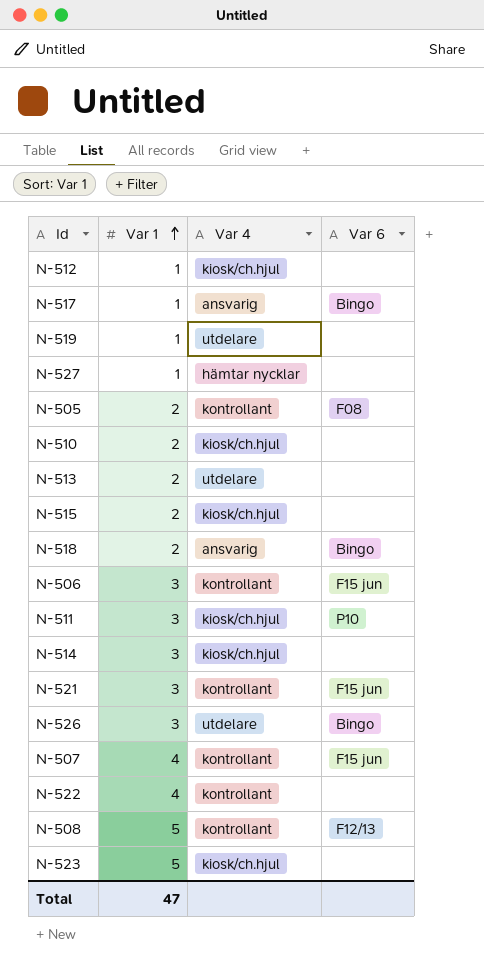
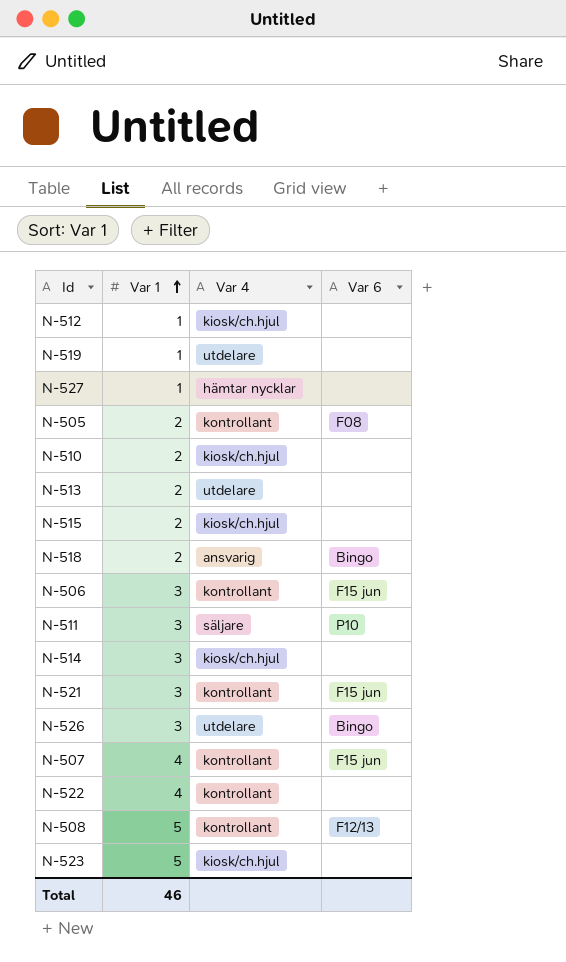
row N-517: 1 | ansvarig | Bingo -> none
N-511 | Var 4: kiosk/ch.hjul -> säljare
Total | Var 1: 47 -> 46

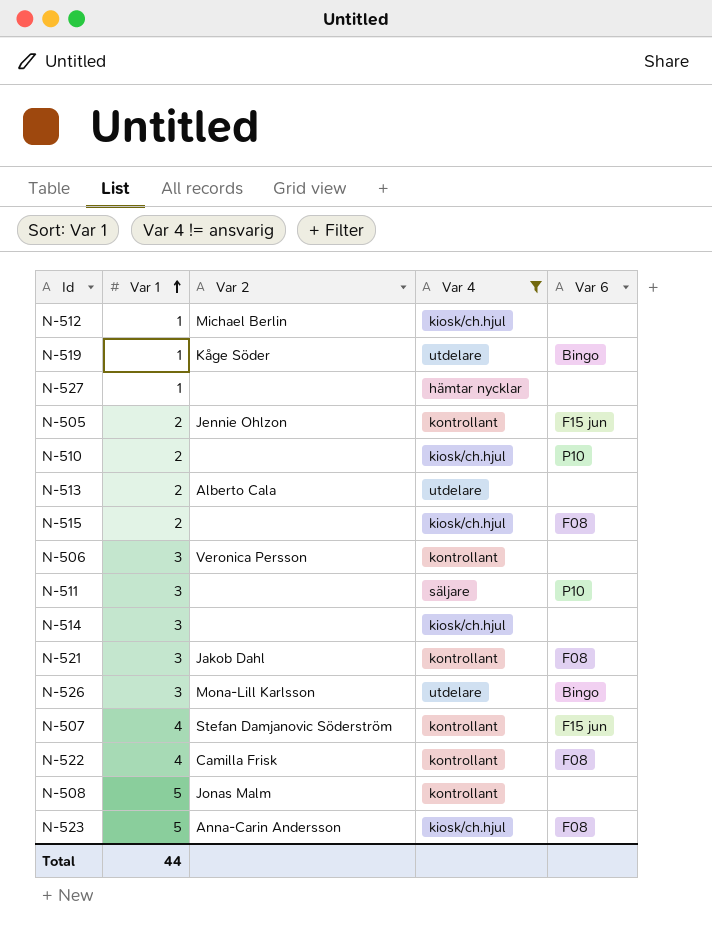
filter: none -> Var 4 != ansvarig
column Var 2 | position: none -> 3
N-519 | Var 6: none -> Bingo
N-505 | Var 6: F08 -> F15 jun
N-510 | Var 6: none -> P10
N-515 | Var 6: none -> F08
N-506 | Var 6: F15 jun -> none
N-521 | Var 6: F15 jun -> F08
N-522 | Var 6: none -> F08
N-508 | Var 6: F12/13 -> none
N-523 | Var 6: none -> F08
Total | Var 1: 46 -> 44

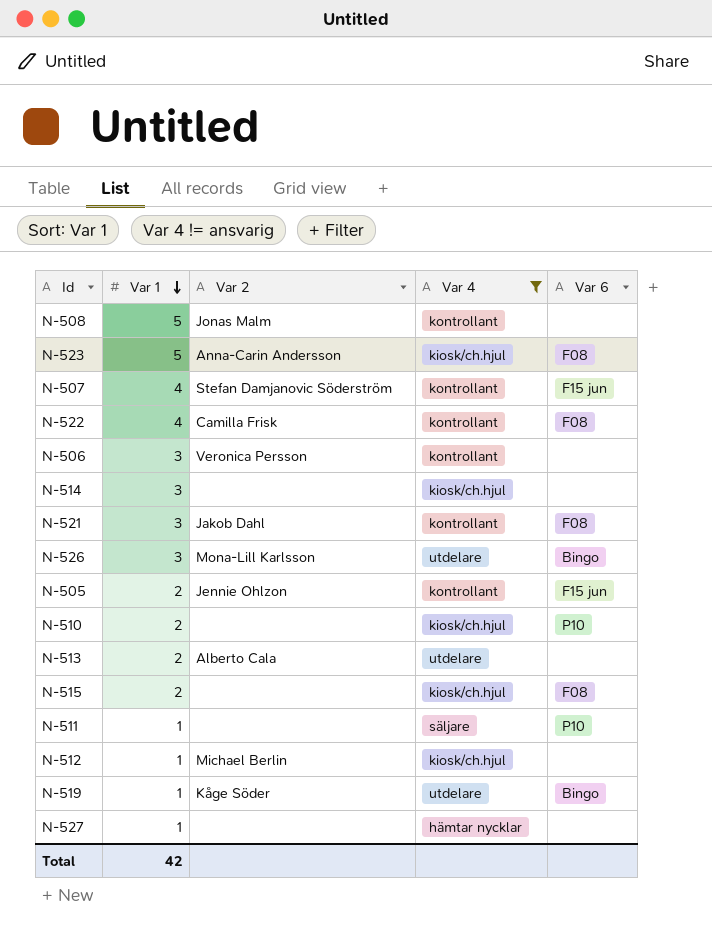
row order: Var 1 ascending -> Var 1 descending
N-511 | Var 1: 3 -> 1
Total | Var 1: 44 -> 42

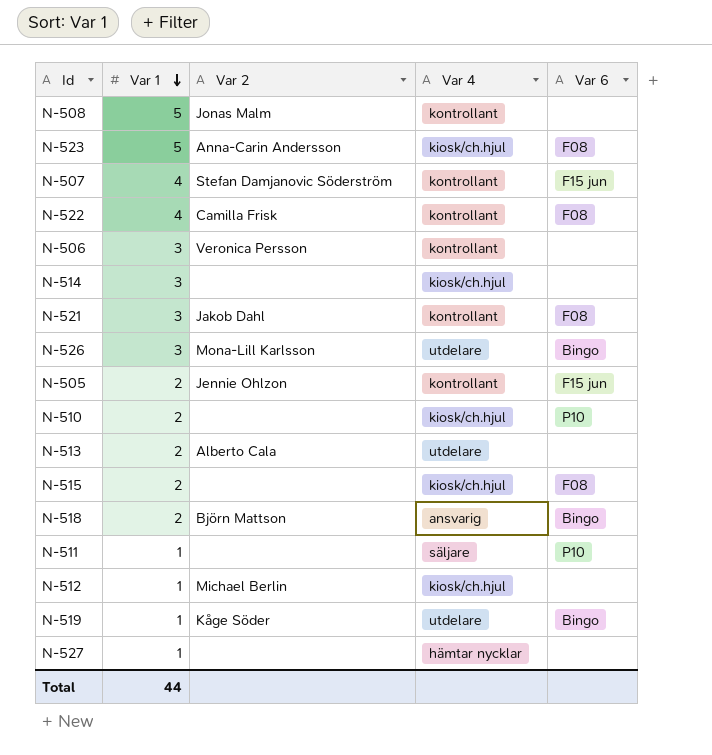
filter: Var 4 != ansvarig -> none
Total | Var 1: 42 -> 44

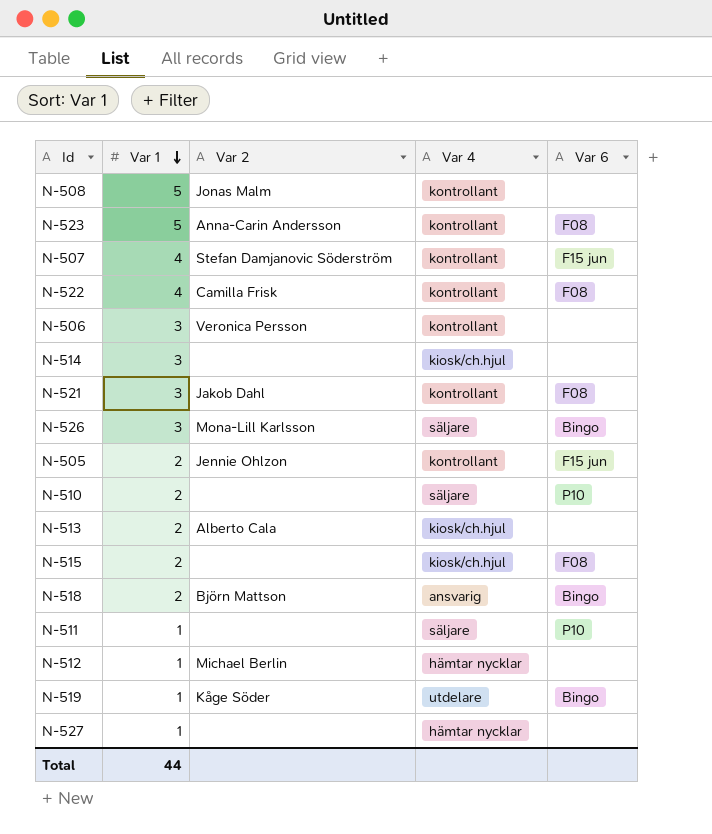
N-523 | Var 4: kiosk/ch.hjul -> kontrollant
N-526 | Var 4: utdelare -> säljare
N-510 | Var 4: kiosk/ch.hjul -> säljare
N-513 | Var 4: utdelare -> kiosk/ch.hjul
N-512 | Var 4: kiosk/ch.hjul -> hämtar nycklar

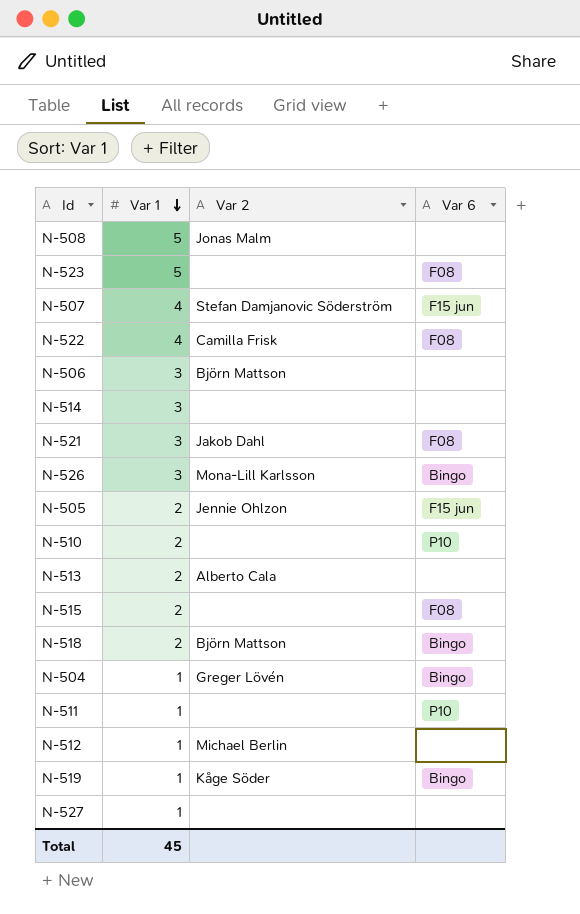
column Var 4 | position: 4 -> none
N-523 | Var 2: Anna-Carin Andersson -> none
N-506 | Var 2: Veronica Persson -> Björn Mattson
row N-504: none -> 1 | Greger Lövén | Bingo
Total | Var 1: 44 -> 45

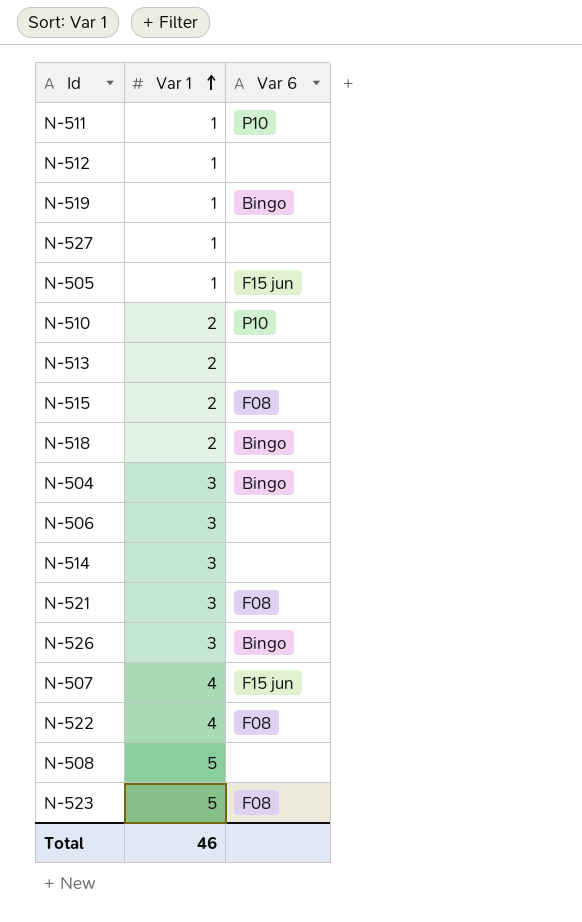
row order: Var 1 descending -> Var 1 ascending
column Var 2 | position: 3 -> none
N-505 | Var 1: 2 -> 1
N-504 | Var 1: 1 -> 3
Total | Var 1: 45 -> 46

